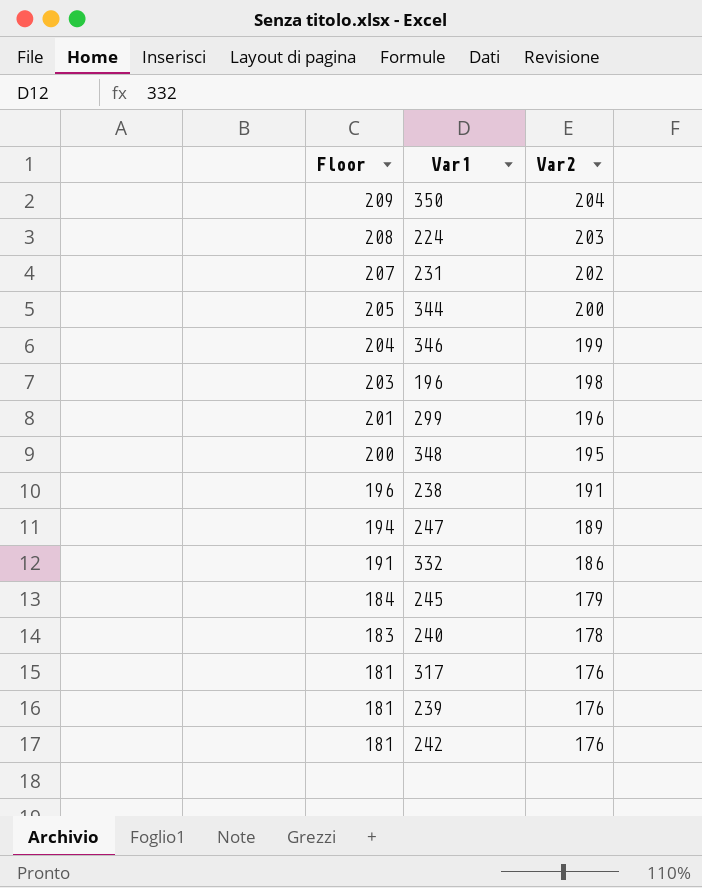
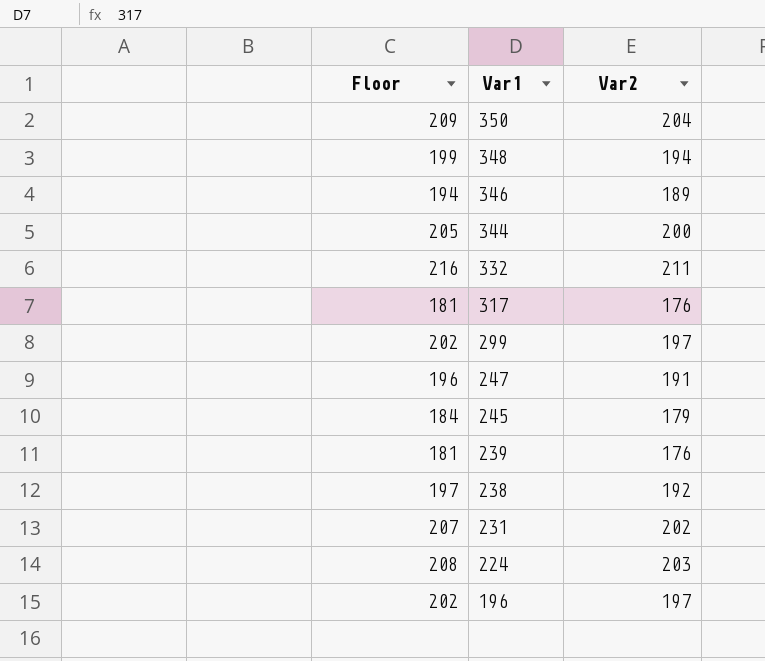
row order: Floor descending -> Var1 descending
row 240: 183 | 178 -> none
row 242: 181 | 176 -> none
348 | Floor: 200 -> 199
348 | Var2: 195 -> 194
346 | Floor: 204 -> 194
346 | Var2: 199 -> 189
332 | Floor: 191 -> 216
332 | Var2: 186 -> 211
299 | Floor: 201 -> 202
299 | Var2: 196 -> 197
247 | Floor: 194 -> 196
247 | Var2: 189 -> 191
238 | Floor: 196 -> 197
238 | Var2: 191 -> 192
196 | Floor: 203 -> 202
196 | Var2: 198 -> 197

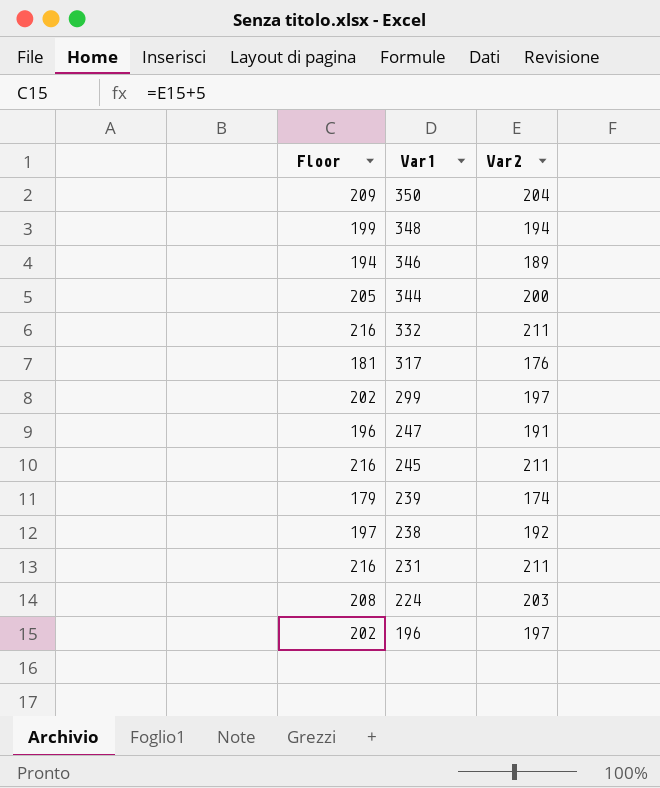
245 | Floor: 184 -> 216
245 | Var2: 179 -> 211
239 | Floor: 181 -> 179
239 | Var2: 176 -> 174
231 | Floor: 207 -> 216
231 | Var2: 202 -> 211

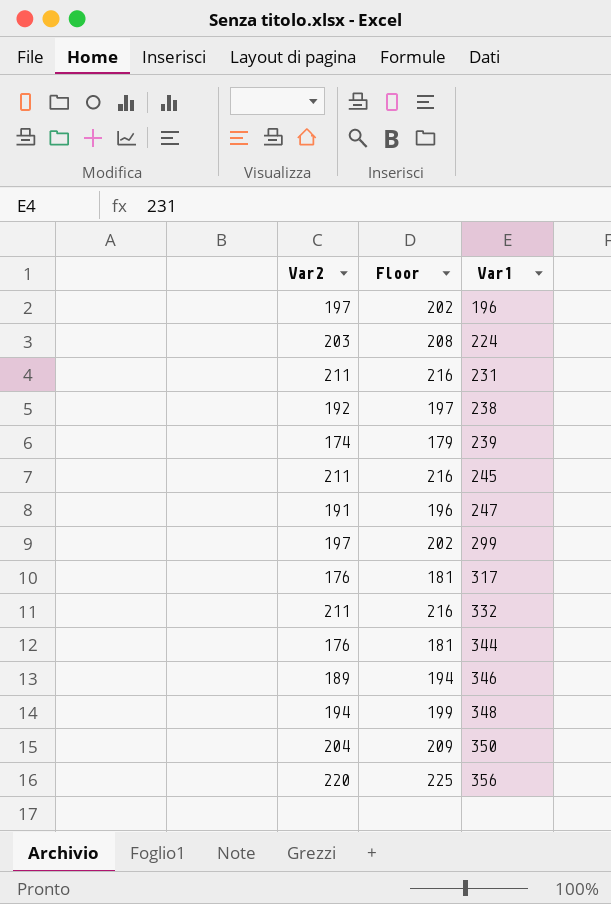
row order: Var1 descending -> Var1 ascending
column Var2 | position: 3 -> 1
344 | Var2: 200 -> 176
344 | Floor: 205 -> 181
row 356: none -> 220 | 225

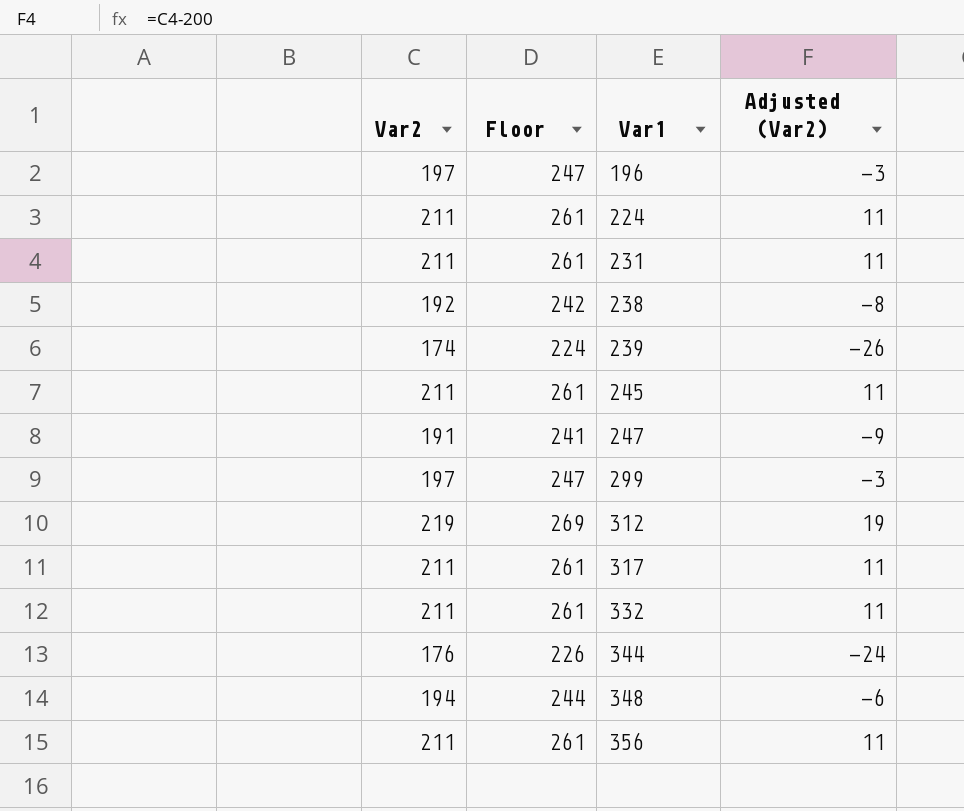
column Floor | formula: [Var2] + 5 -> [Var2] + 50
column Adjusted (Var2) | formula: none -> [Var2] - 200
row 346: 189 | 194 -> none
row 350: 204 | 209 -> none
224 | Var2: 203 -> 211
row 312: none -> 219 | 269 | 19
317 | Var2: 176 -> 211
356 | Var2: 220 -> 211

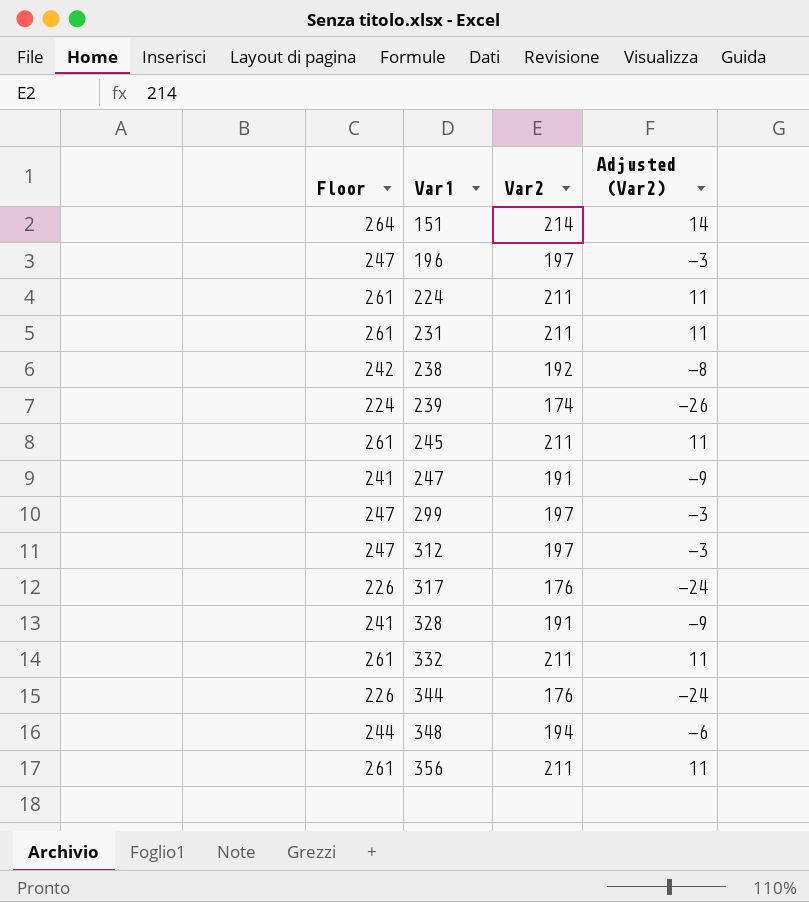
column Var2 | position: 1 -> 3
row 151: none -> 264 | 214 | 14
312 | Floor: 269 -> 247
312 | Var2: 219 -> 197
312 | Adjusted (Var2): 19 -> -3
317 | Floor: 261 -> 226
317 | Var2: 211 -> 176
317 | Adjusted (Var2): 11 -> -24
row 328: none -> 241 | 191 | -9

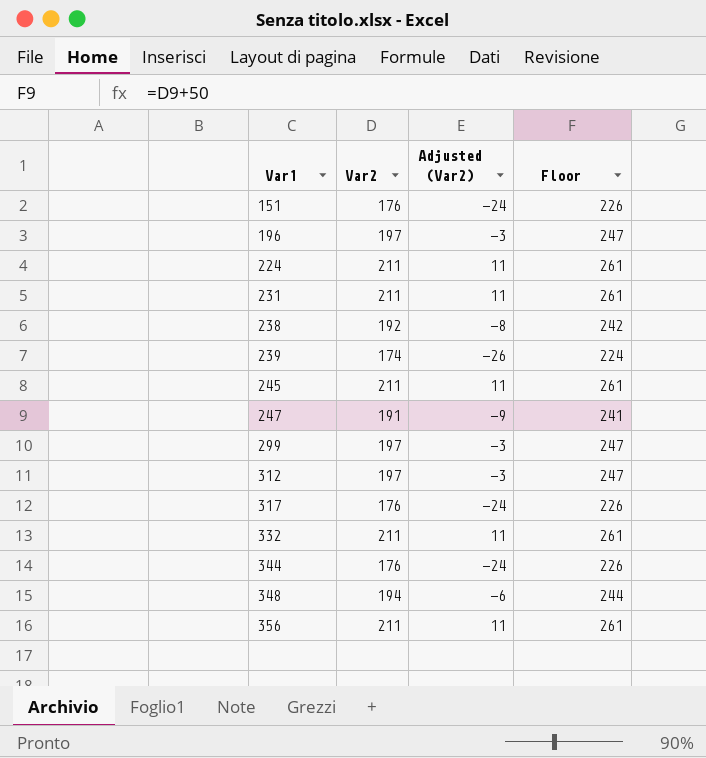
column Floor | position: 1 -> 4
row 328: 241 | 191 | -9 -> none
151 | Var2: 214 -> 176
151 | Adjusted (Var2): 14 -> -24
151 | Floor: 264 -> 226

